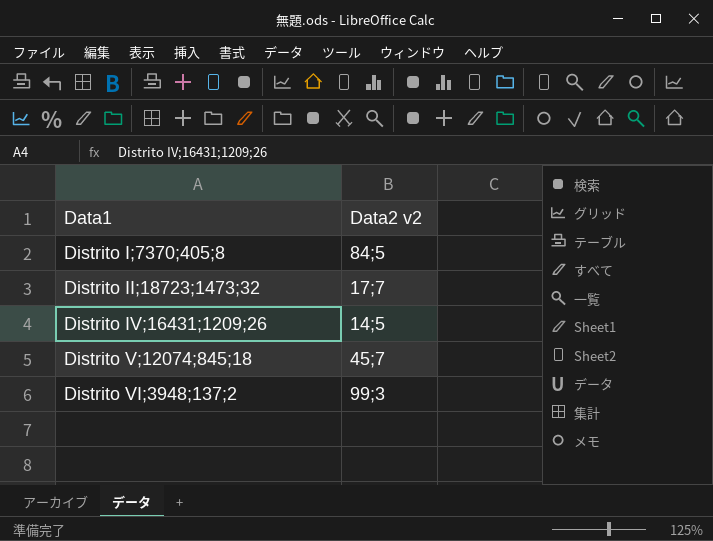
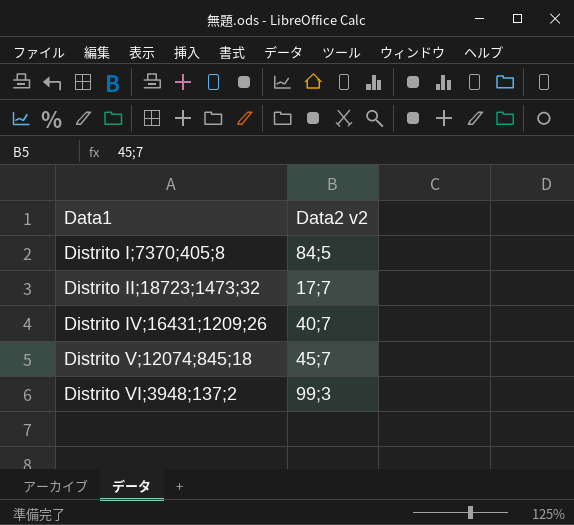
Distrito IV;16431;1209;26 | Data2 v2: 14;5 -> 40;7

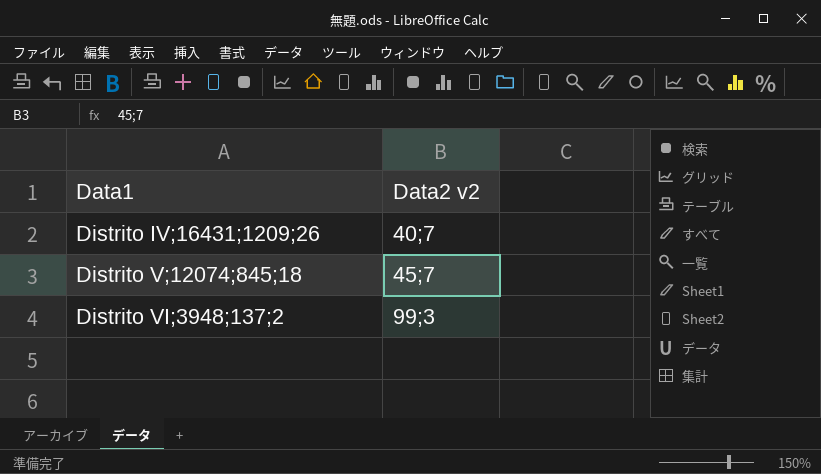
row Distrito I;7370;405;8: 84;5 -> none
row Distrito II;18723;1473;32: 17;7 -> none

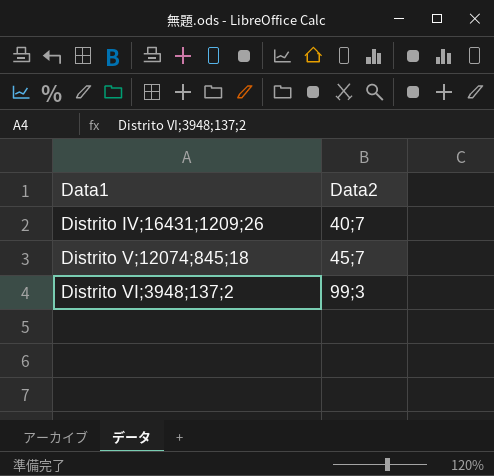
column name: Data2 v2 -> Data2

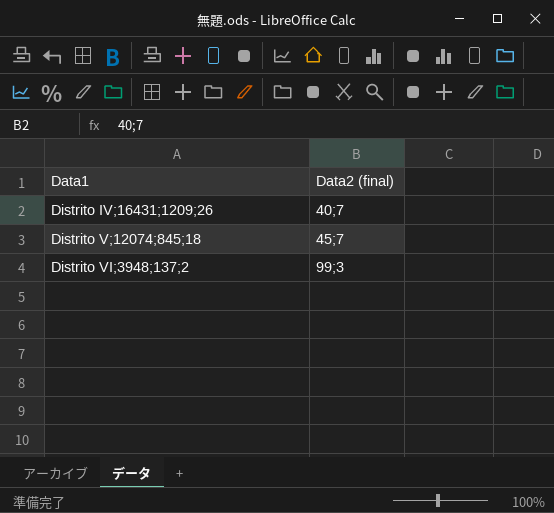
column name: Data2 -> Data2 (final)

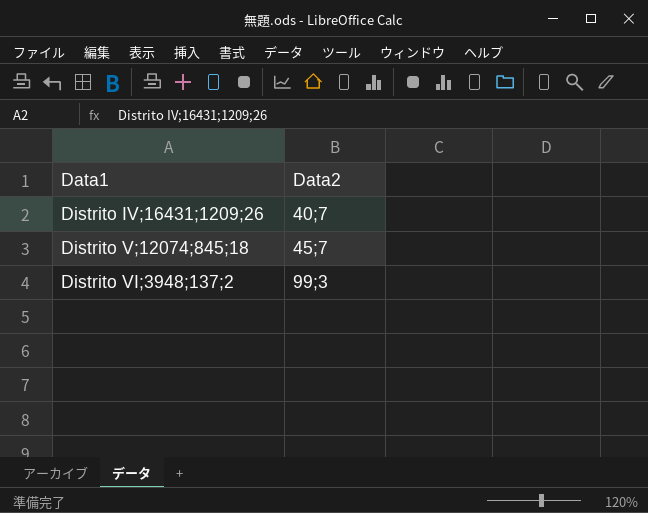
column name: Data2 (final) -> Data2

